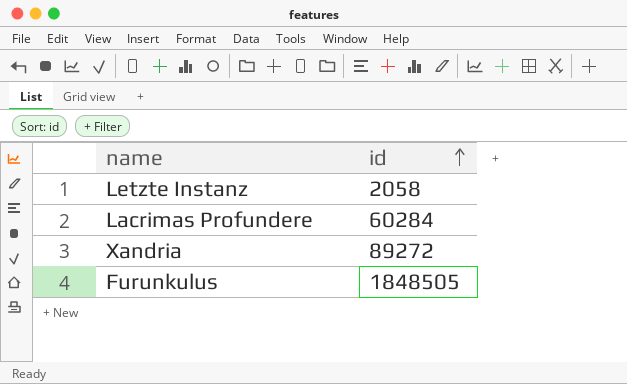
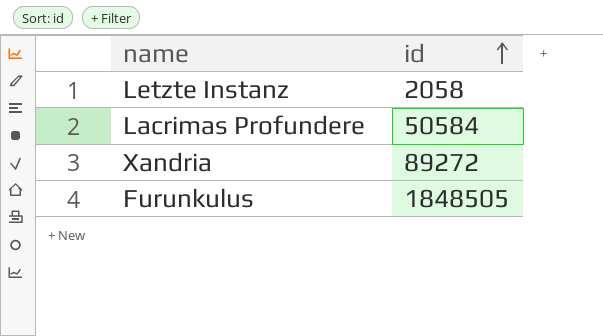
Lacrimas Profundere | id: 60284 -> 50584

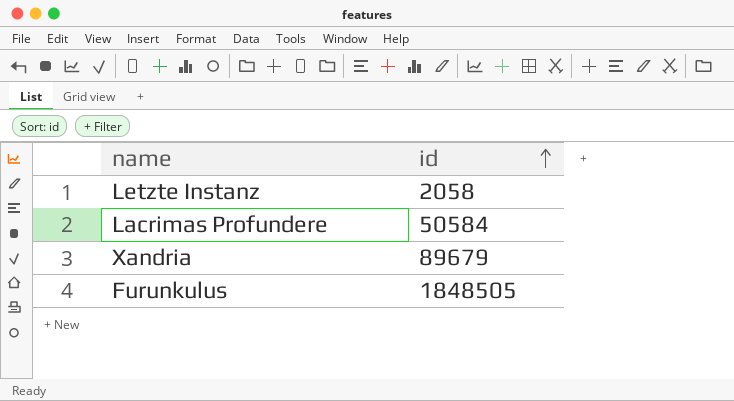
Xandria | id: 89272 -> 89679

